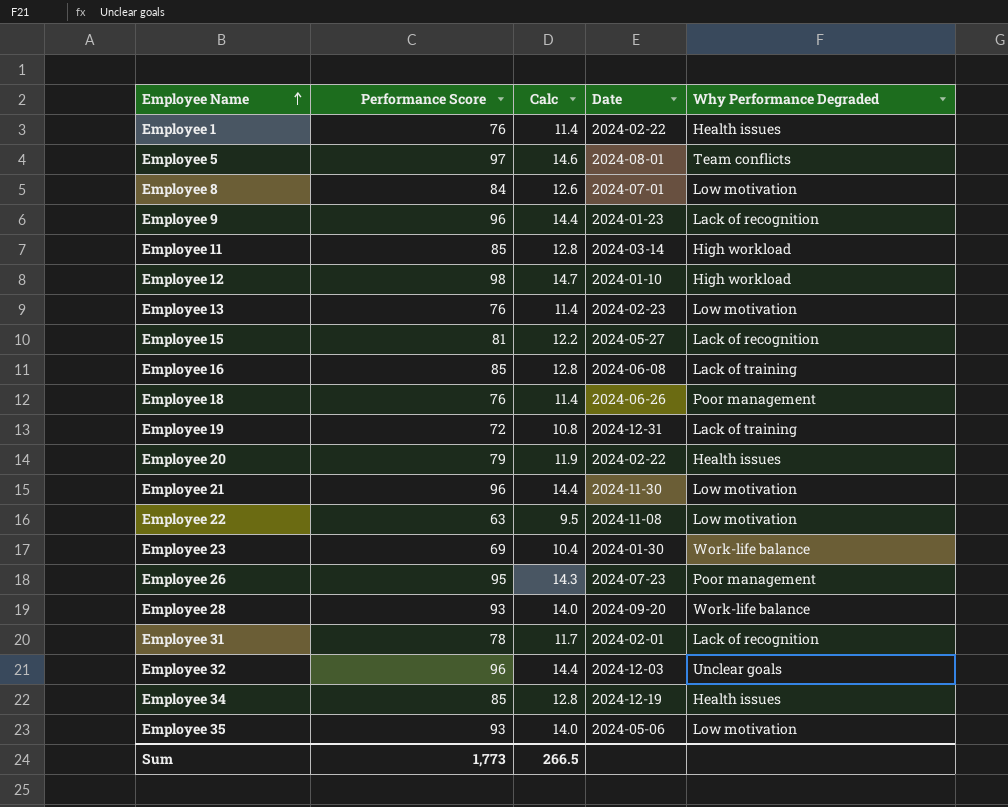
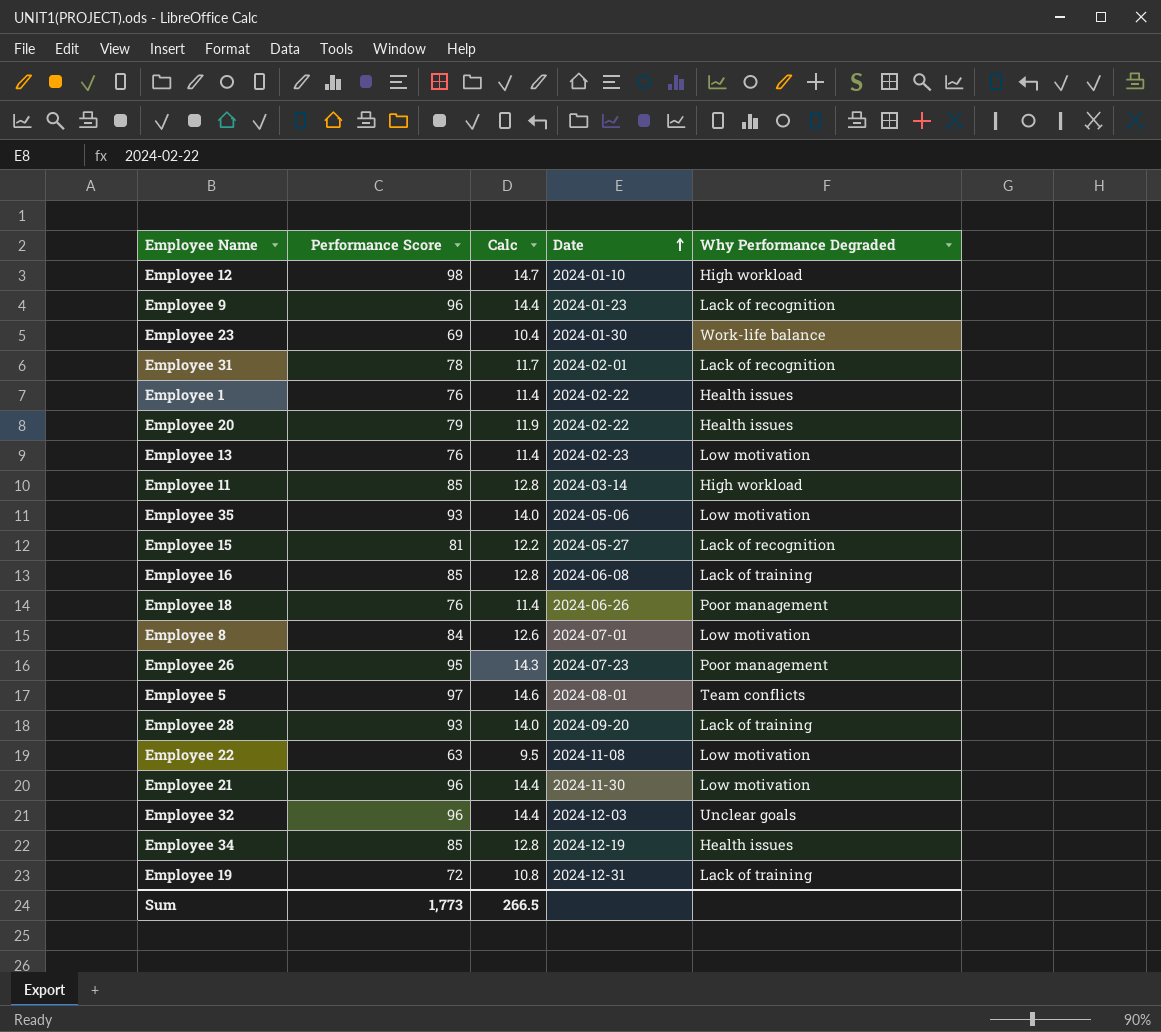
row order: Employee Name ascending -> Date ascending
Employee 28 | Why Performance Degraded: Work-life balance -> Lack of training

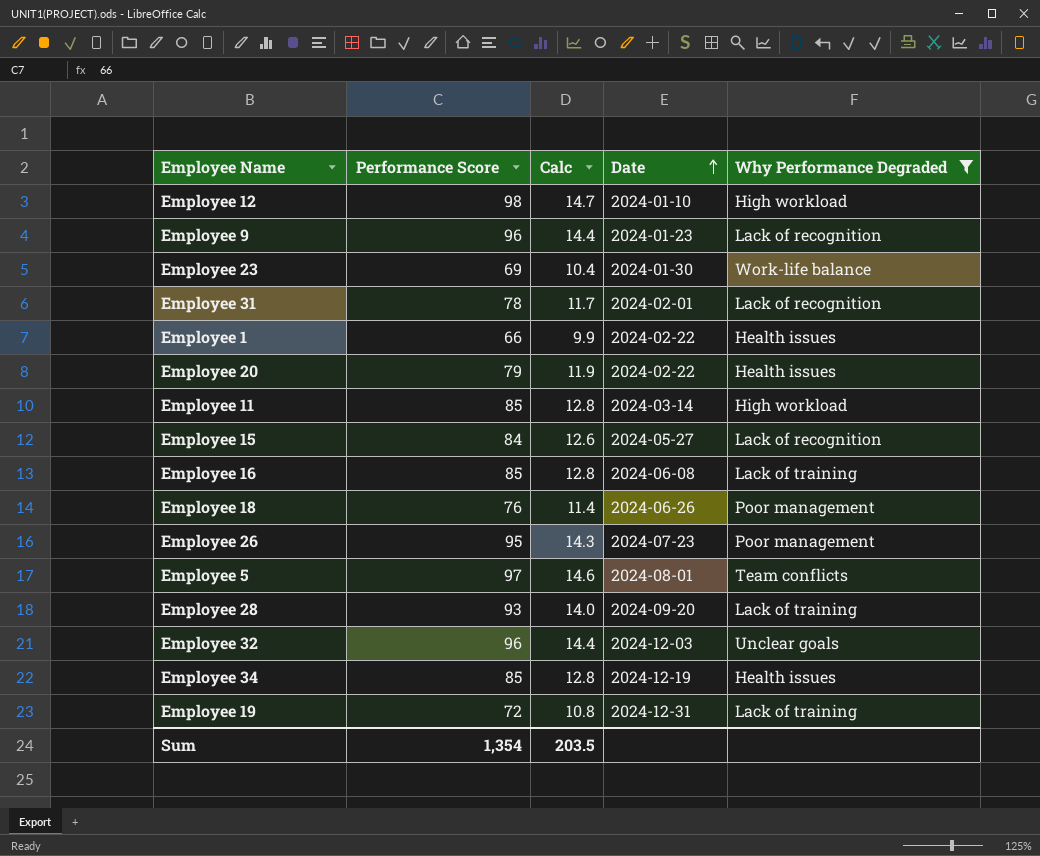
filter: none -> Why Performance Degraded != Low motivation
Employee 1 | Performance Score: 76 -> 66
Employee 1 | Calc: 11.4 -> 9.9
Employee 15 | Performance Score: 81 -> 84
Employee 15 | Calc: 12.2 -> 12.6
Sum | Performance Score: 1,773 -> 1,354
Sum | Calc: 266.5 -> 203.5

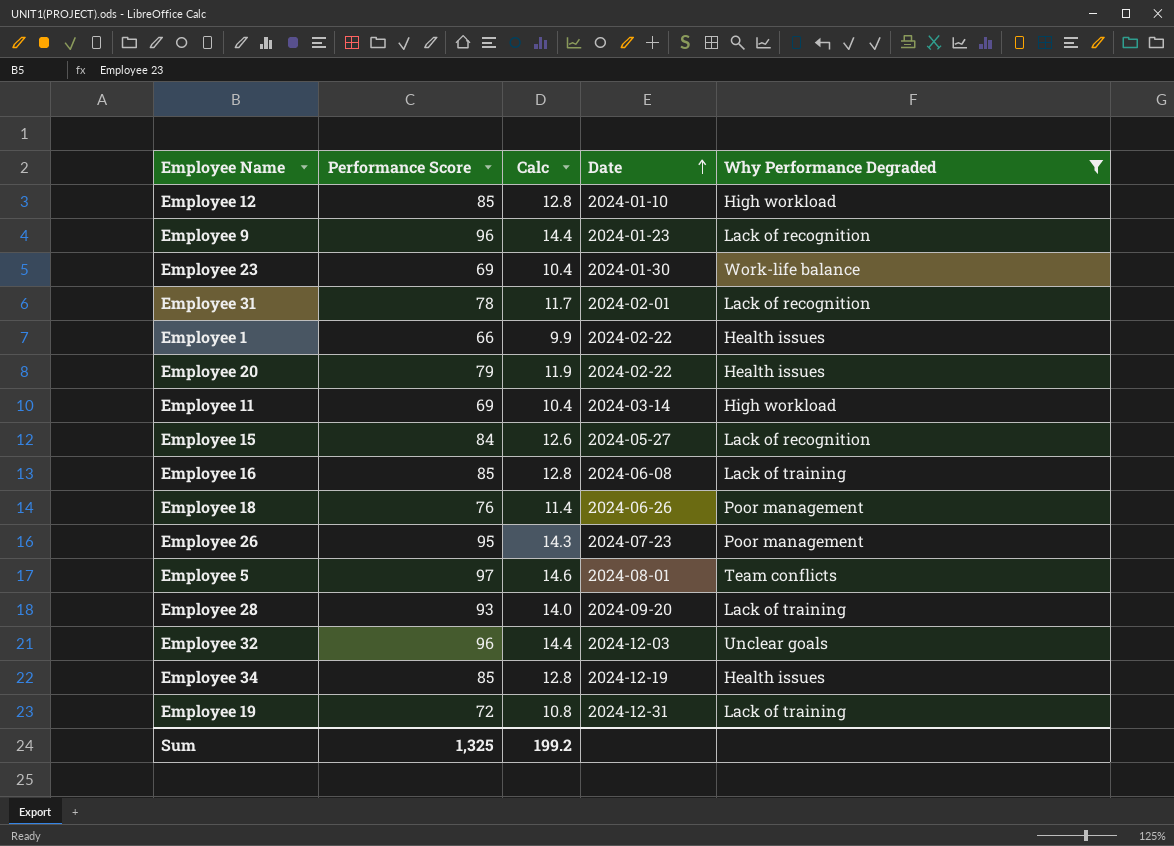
Employee 12 | Performance Score: 98 -> 85
Employee 12 | Calc: 14.7 -> 12.8
Employee 11 | Performance Score: 85 -> 69
Employee 11 | Calc: 12.8 -> 10.4
Sum | Performance Score: 1,354 -> 1,325
Sum | Calc: 203.5 -> 199.2

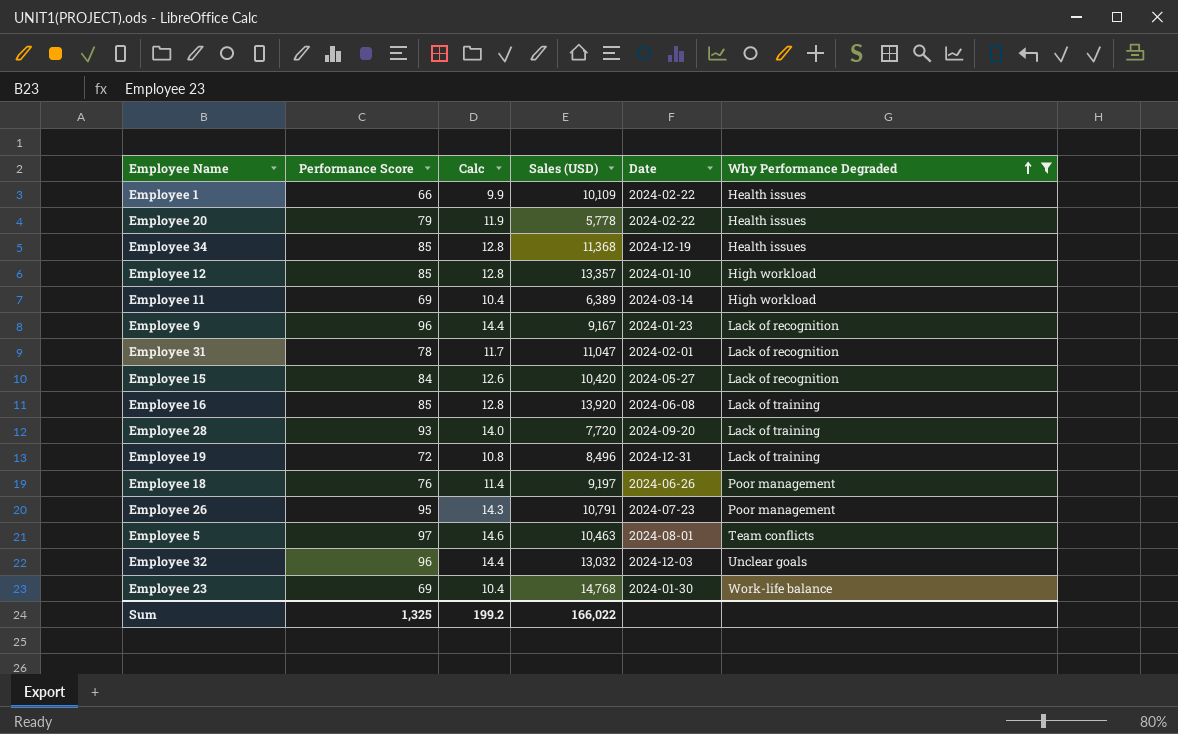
row order: Date ascending -> Why Performance Degraded ascending
column Sales (USD) | position: none -> 4

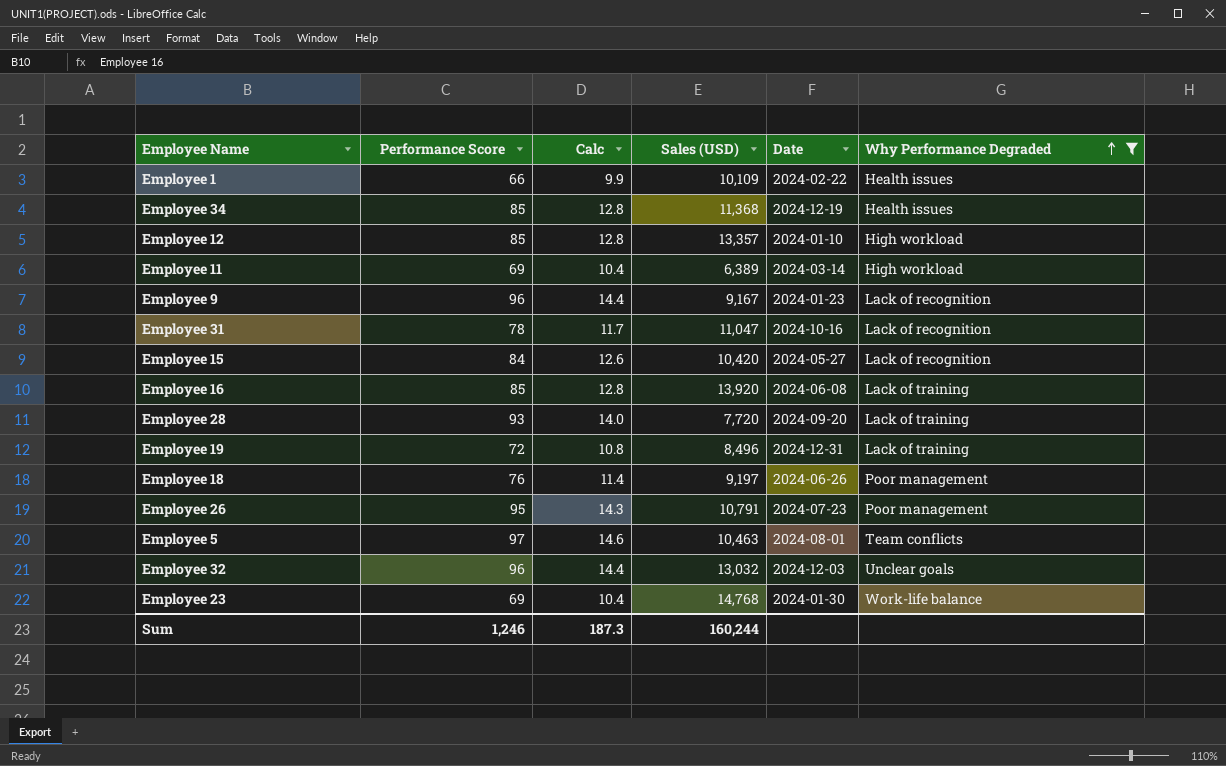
row Employee 20: 79 | 11.9 | 5,778 | 2024-02-22 | Health issues -> none
Employee 31 | Date: 2024-02-01 -> 2024-10-16
Sum | Performance Score: 1,325 -> 1,246
Sum | Calc: 199.2 -> 187.3
Sum | Sales (USD): 166,022 -> 160,244

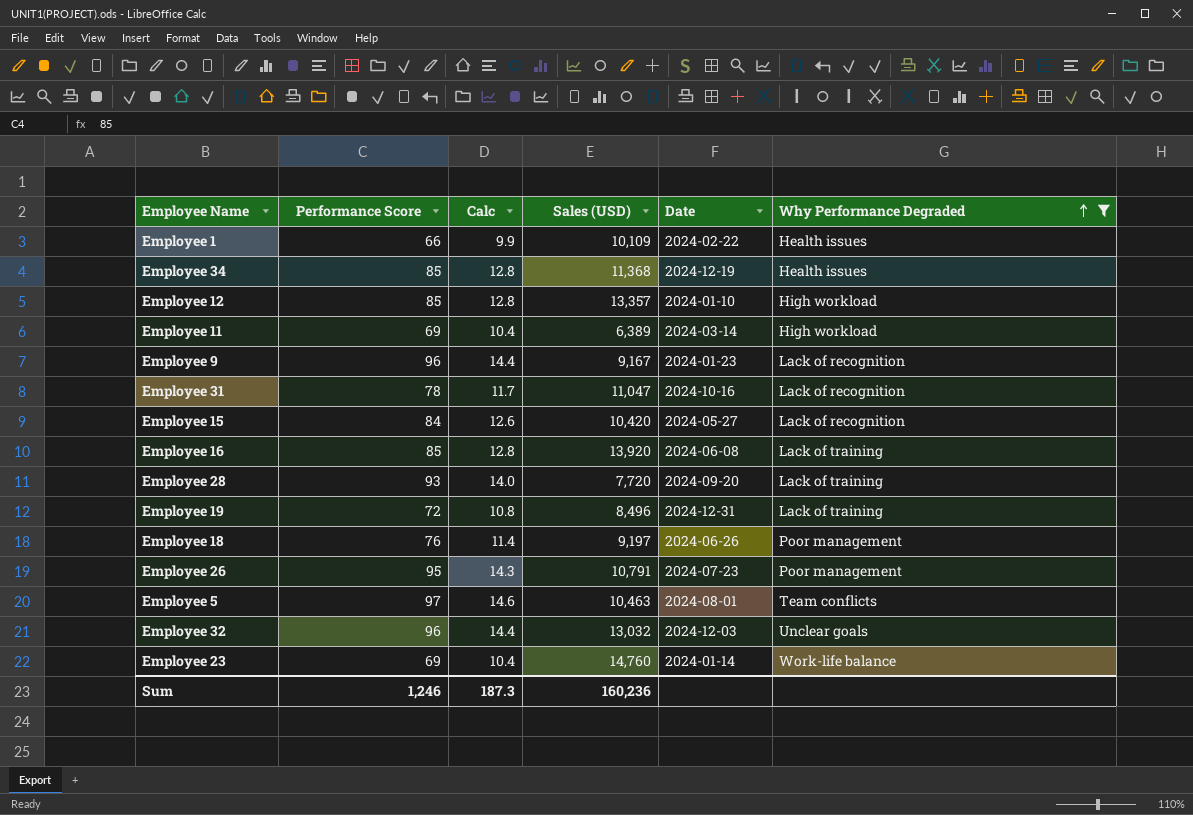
Employee 23 | Sales (USD): 14,768 -> 14,760
Employee 23 | Date: 2024-01-30 -> 2024-01-14
Sum | Sales (USD): 160,244 -> 160,236

